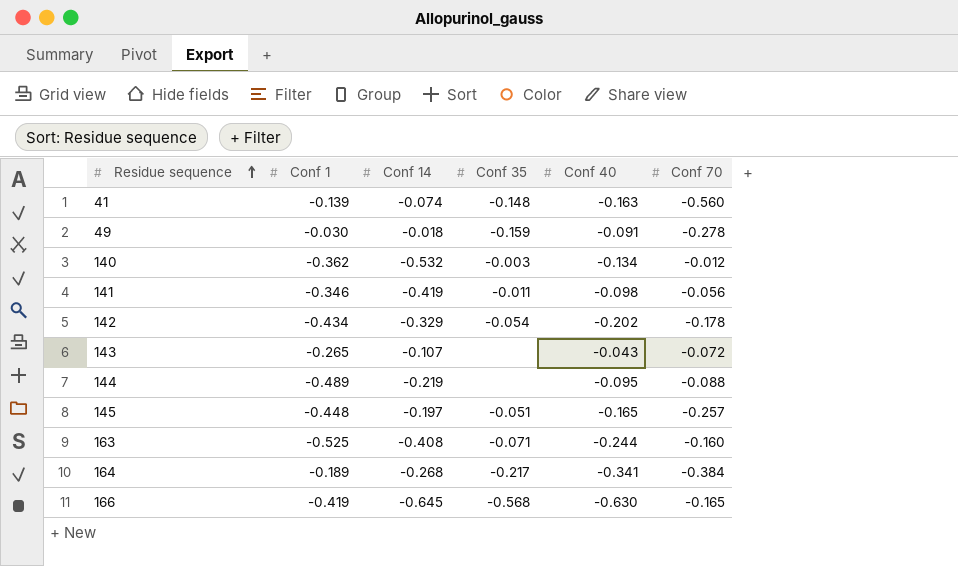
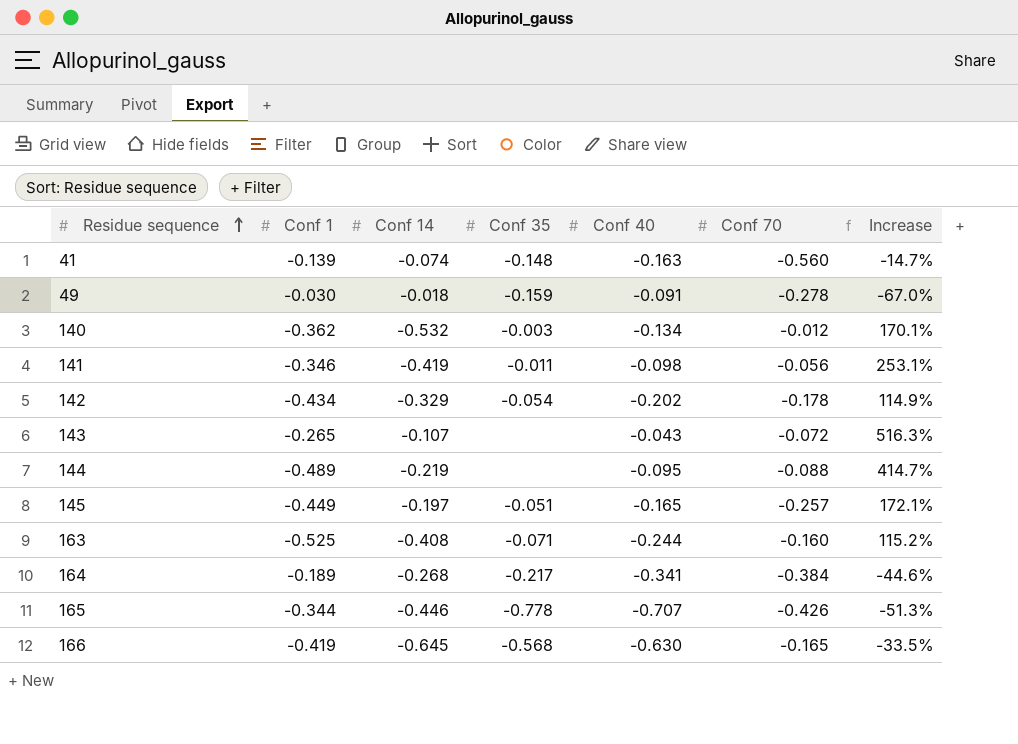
column Increase | formula: none -> ([Conf 1] - [Conf 40]) / [Conf 40]
145 | Conf 1: -0.448 -> -0.449
row 165: none -> -0.344 | -0.446 | -0.778 | -0.707 | -0.426 | -51.3%

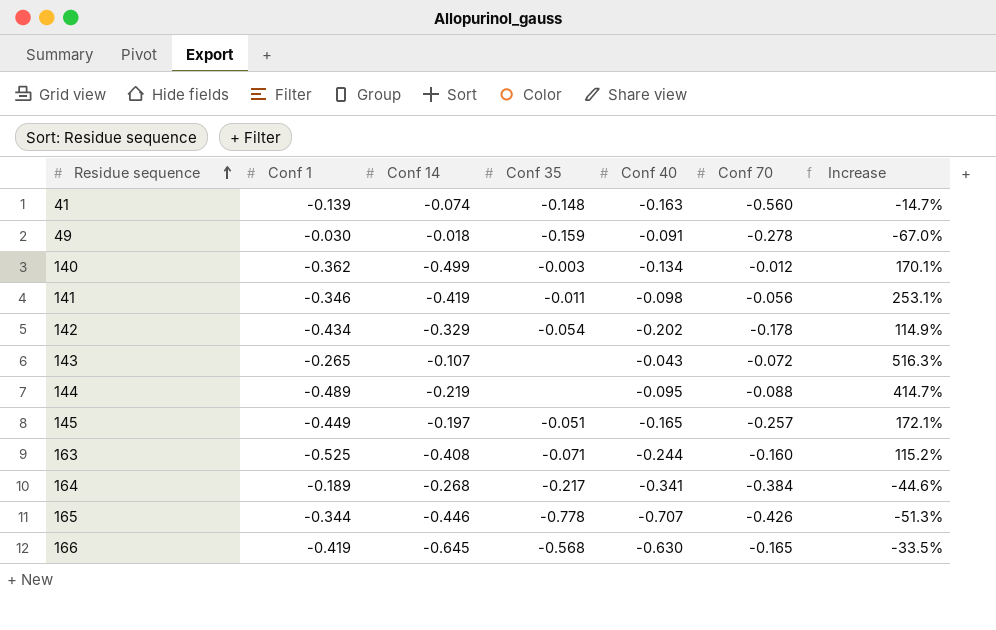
140 | Conf 14: -0.532 -> -0.499

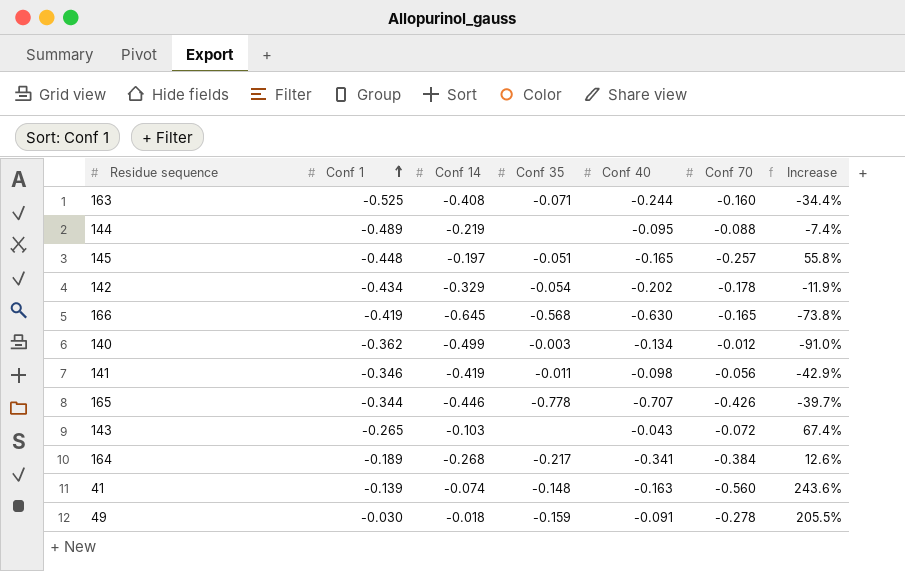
row order: Residue sequence ascending -> Conf 1 ascending
column Increase | formula: ([Conf 1] - [Conf 40]) / [Conf 40] -> ([Conf 70] - [Conf 40]) / [Conf 40]
145 | Conf 1: -0.449 -> -0.448
143 | Conf 14: -0.107 -> -0.103

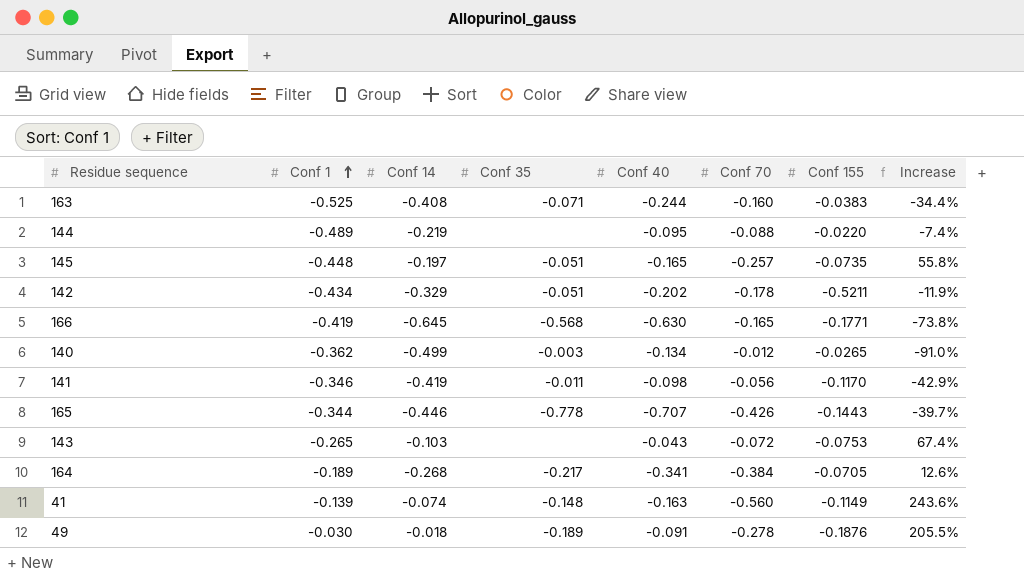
column Conf 155 | position: none -> 7
142 | Conf 35: -0.054 -> -0.051
49 | Conf 35: -0.159 -> -0.189

